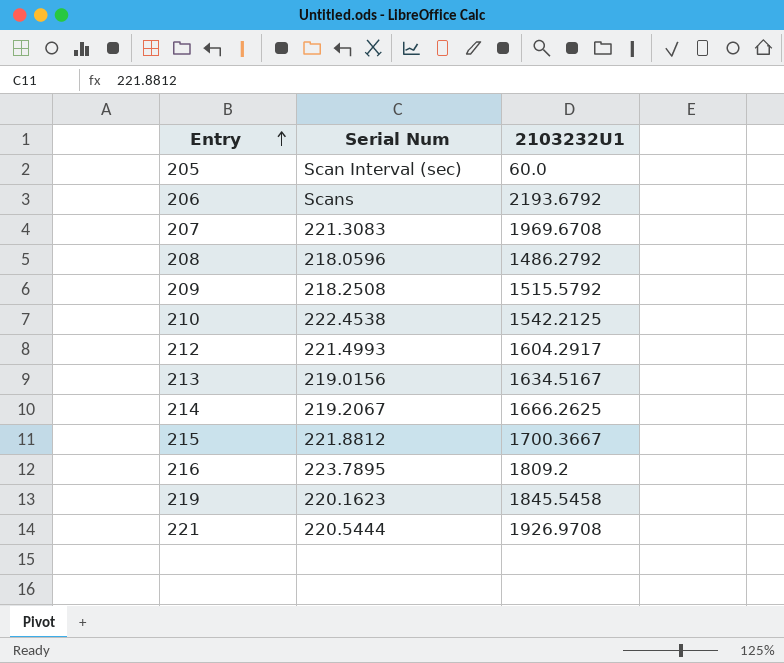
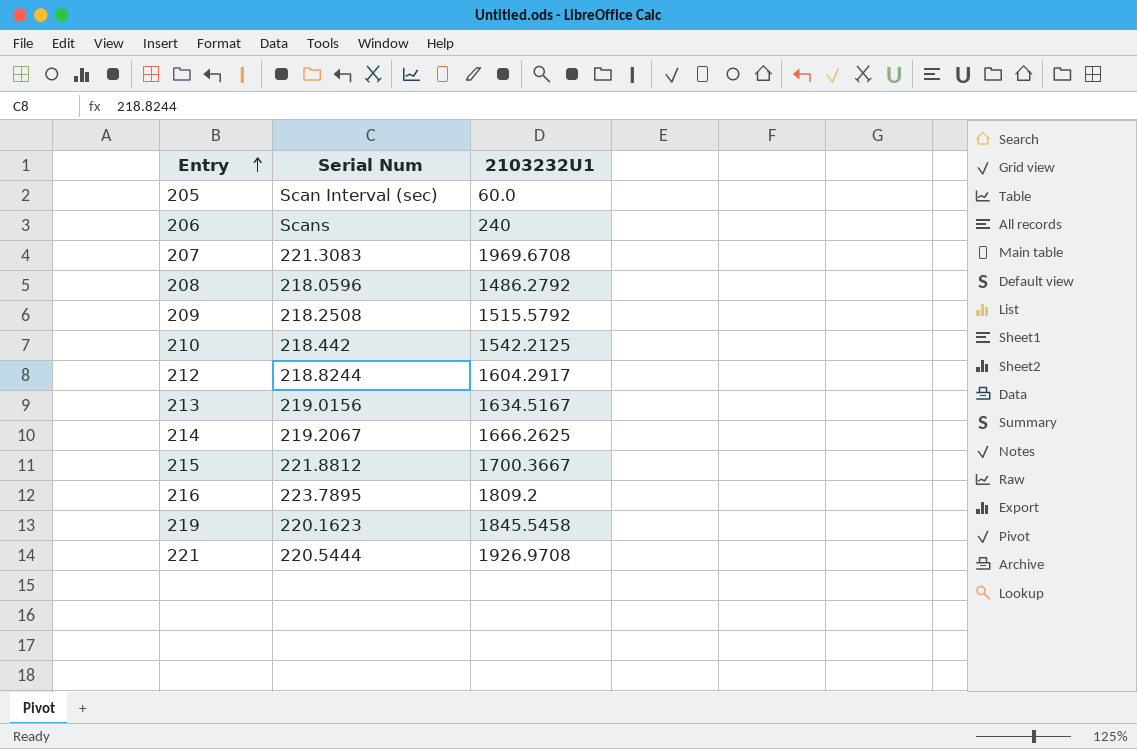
206 | 2103232U1: 2193.6792 -> 240
210 | Serial Num: 222.4538 -> 218.442
212 | Serial Num: 221.4993 -> 218.8244

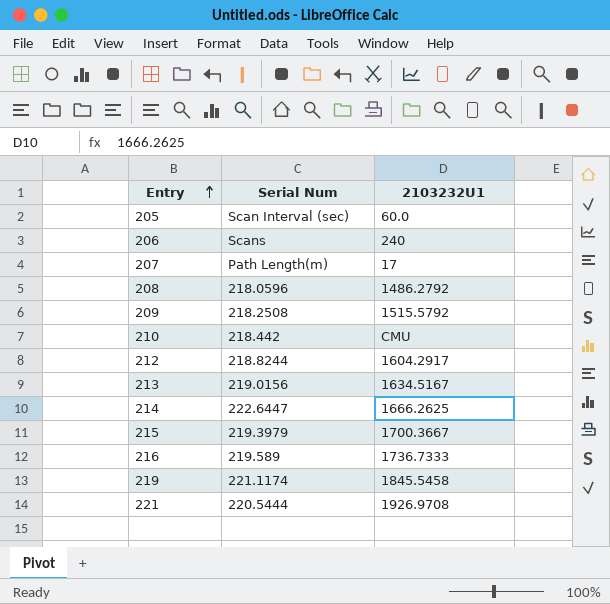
207 | Serial Num: 221.3083 -> Path Length(m)
207 | 2103232U1: 1969.6708 -> 17
210 | 2103232U1: 1542.2125 -> CMU
214 | Serial Num: 219.2067 -> 222.6447
215 | Serial Num: 221.8812 -> 219.3979
216 | Serial Num: 223.7895 -> 219.589
216 | 2103232U1: 1809.2 -> 1736.7333
219 | Serial Num: 220.1623 -> 221.1174

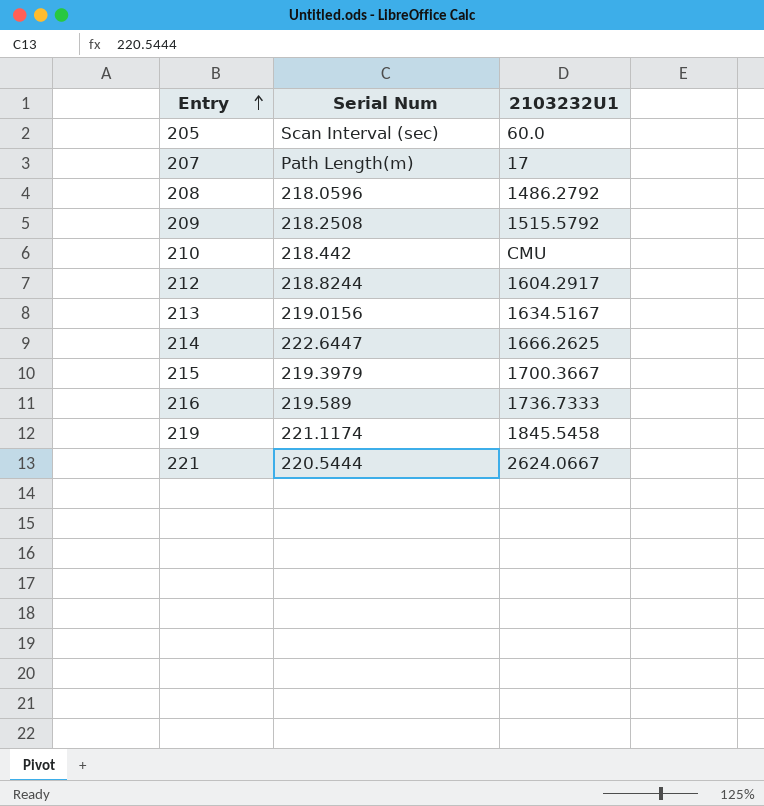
row 206: Scans | 240 -> none
221 | 2103232U1: 1926.9708 -> 2624.0667

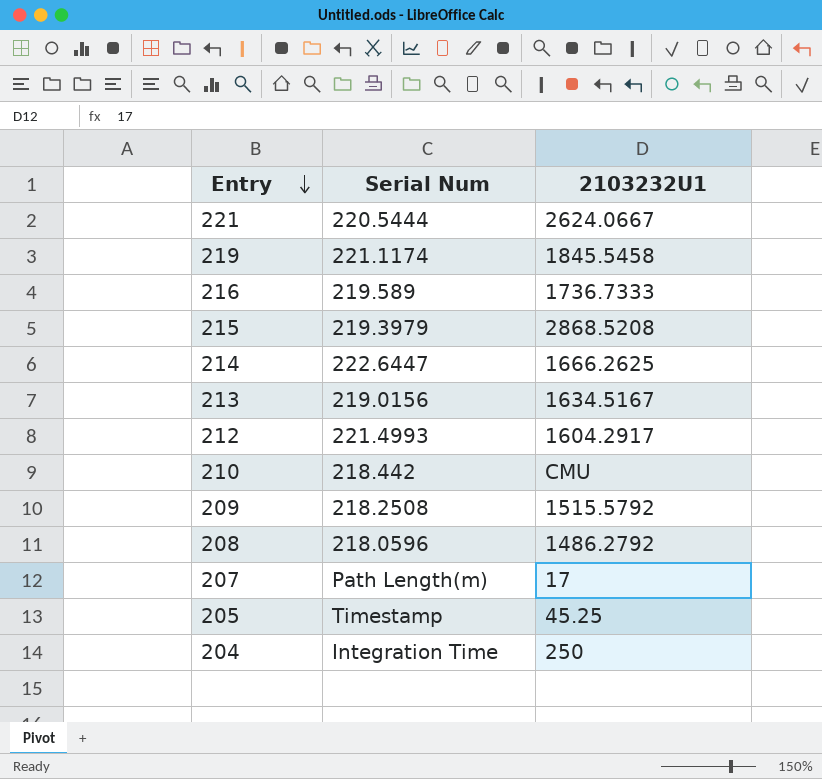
row order: Entry ascending -> Entry descending
215 | 2103232U1: 1700.3667 -> 2868.5208
212 | Serial Num: 218.8244 -> 221.4993
205 | Serial Num: Scan Interval (sec) -> Timestamp
205 | 2103232U1: 60.0 -> 45.25
row 204: none -> Integration Time | 250

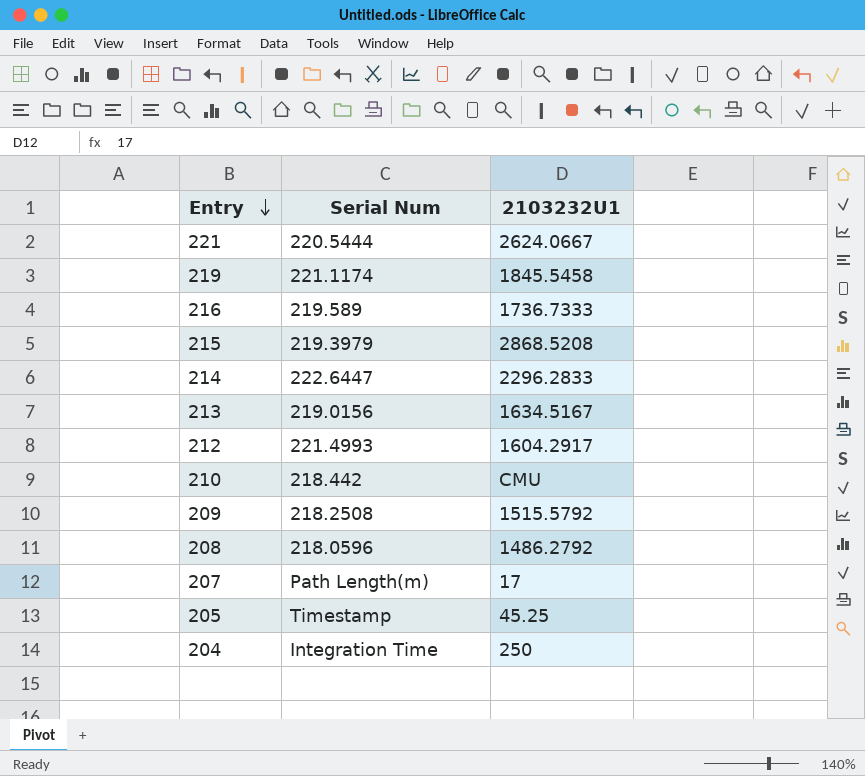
214 | 2103232U1: 1666.2625 -> 2296.2833

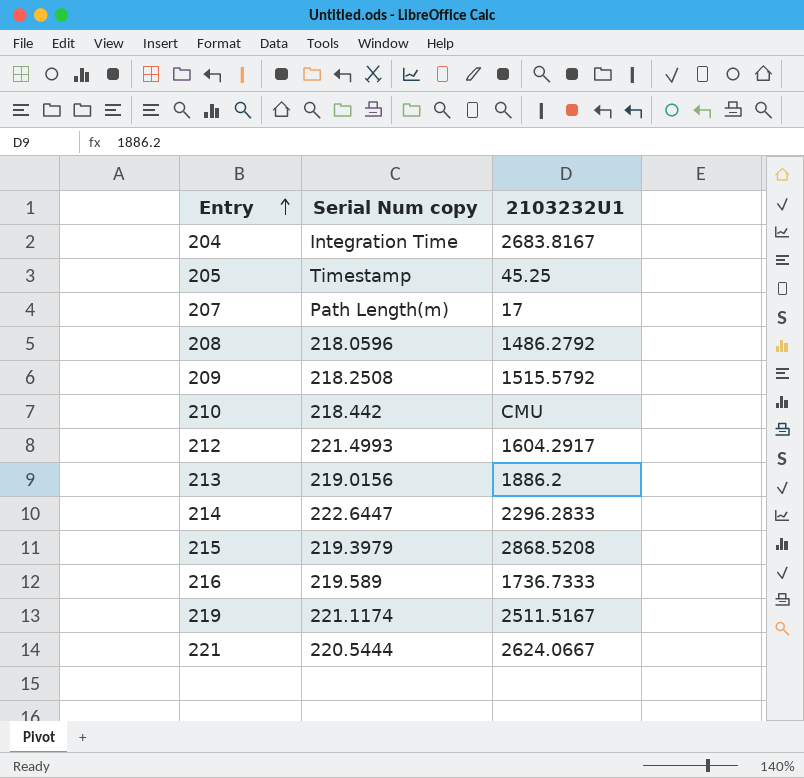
row order: Entry descending -> Entry ascending
column name: Serial Num -> Serial Num copy
204 | 2103232U1: 250 -> 2683.8167
213 | 2103232U1: 1634.5167 -> 1886.2
219 | 2103232U1: 1845.5458 -> 2511.5167

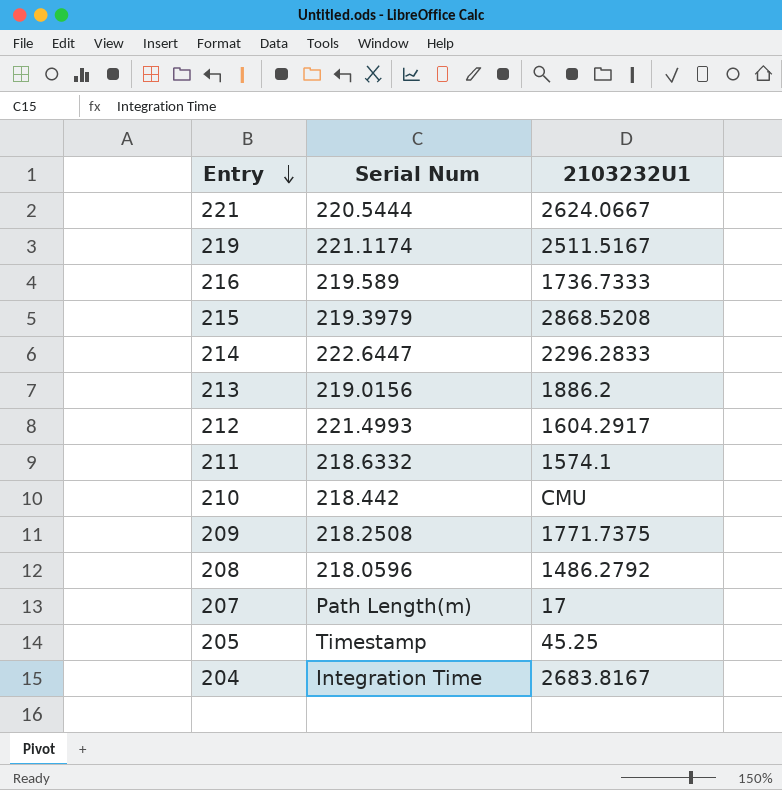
row order: Entry ascending -> Entry descending
column name: Serial Num copy -> Serial Num
row 211: none -> 218.6332 | 1574.1
209 | 2103232U1: 1515.5792 -> 1771.7375

